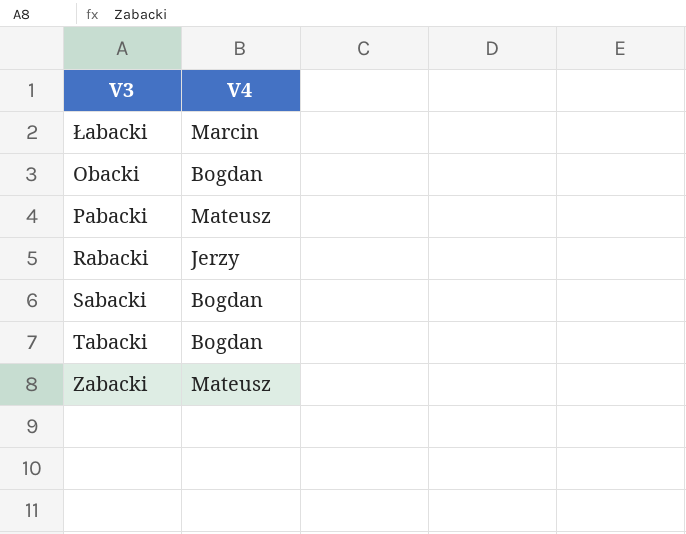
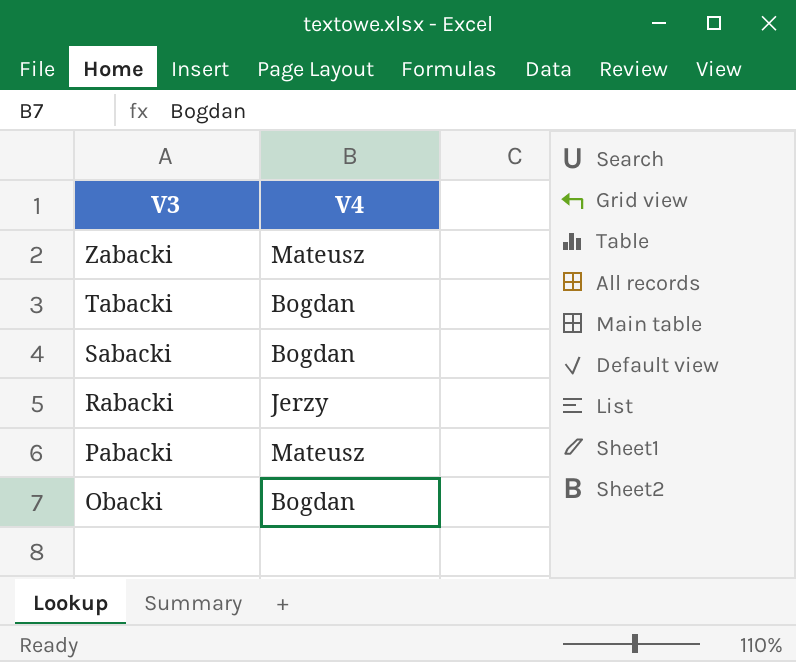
row order: none -> V3 descending
row Łabacki: Marcin -> none

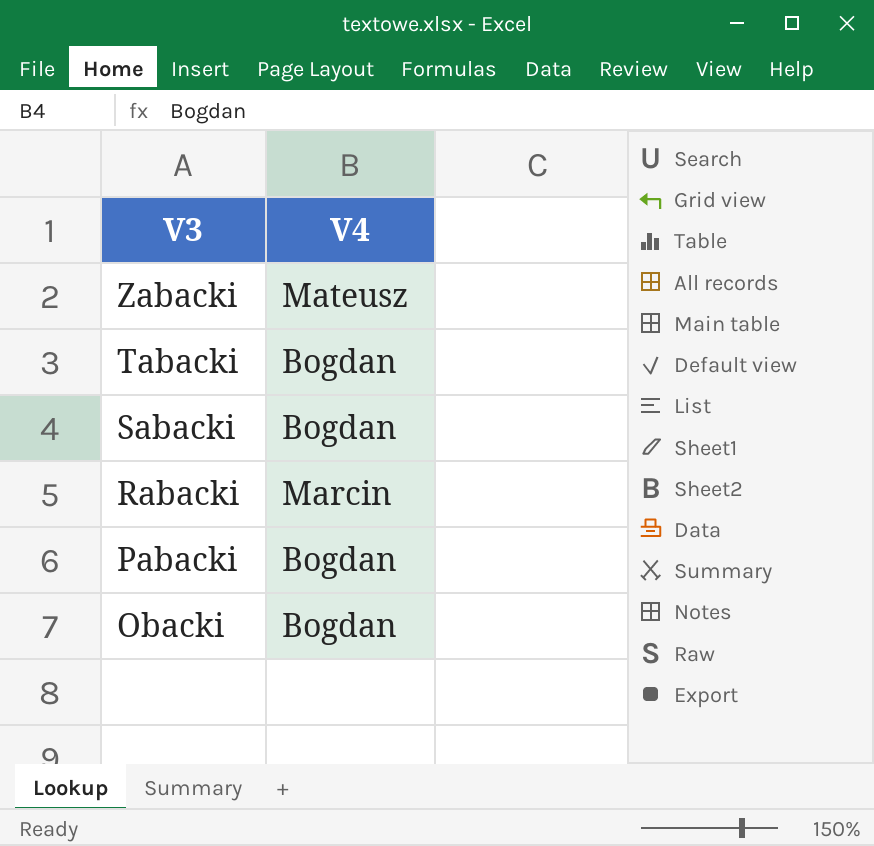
Rabacki | V4: Jerzy -> Marcin
Pabacki | V4: Mateusz -> Bogdan

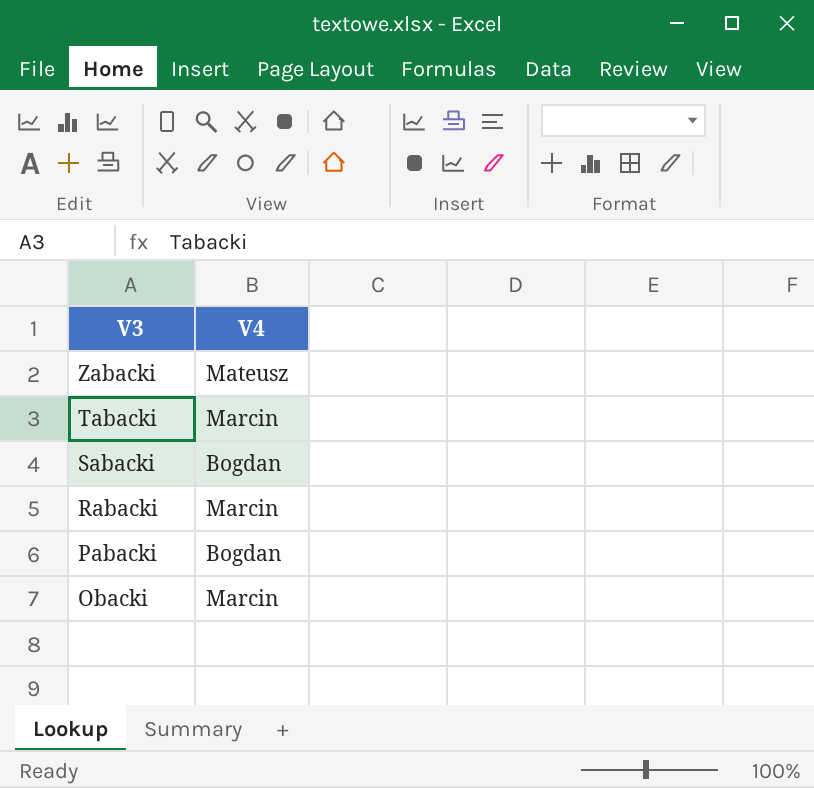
Tabacki | V4: Bogdan -> Marcin
Obacki | V4: Bogdan -> Marcin

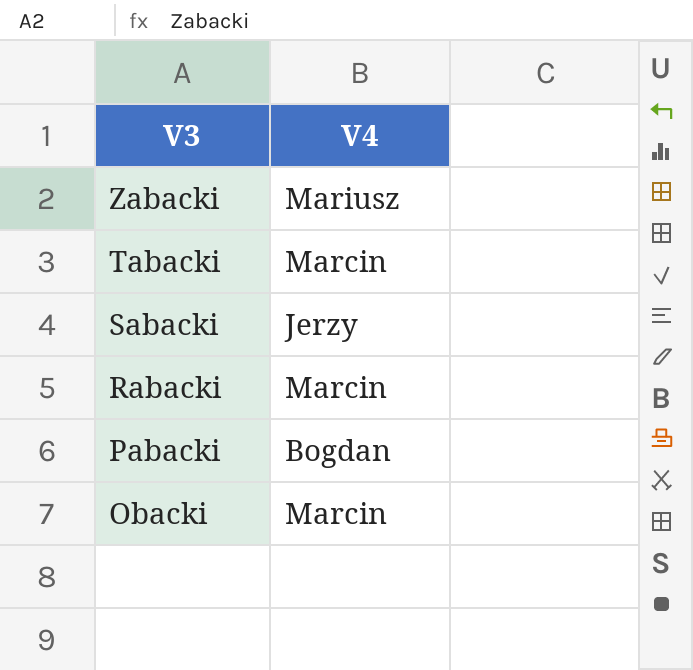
Zabacki | V4: Mateusz -> Mariusz
Sabacki | V4: Bogdan -> Jerzy

